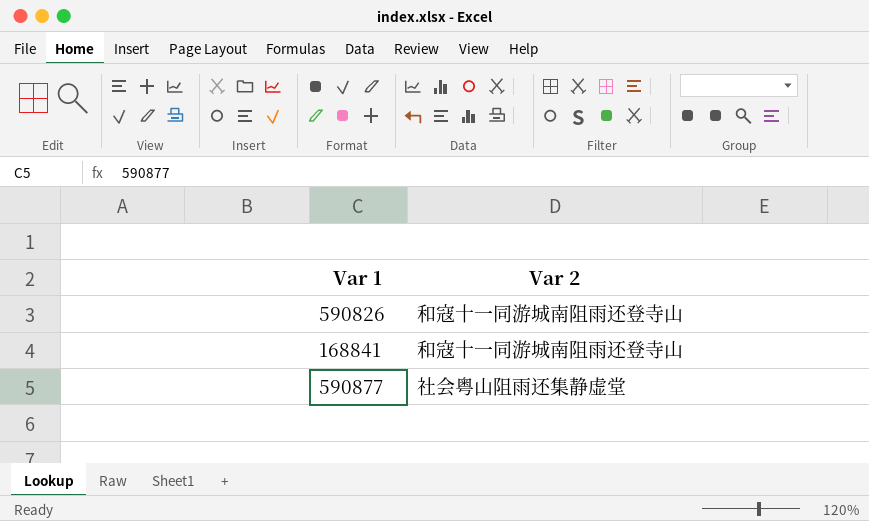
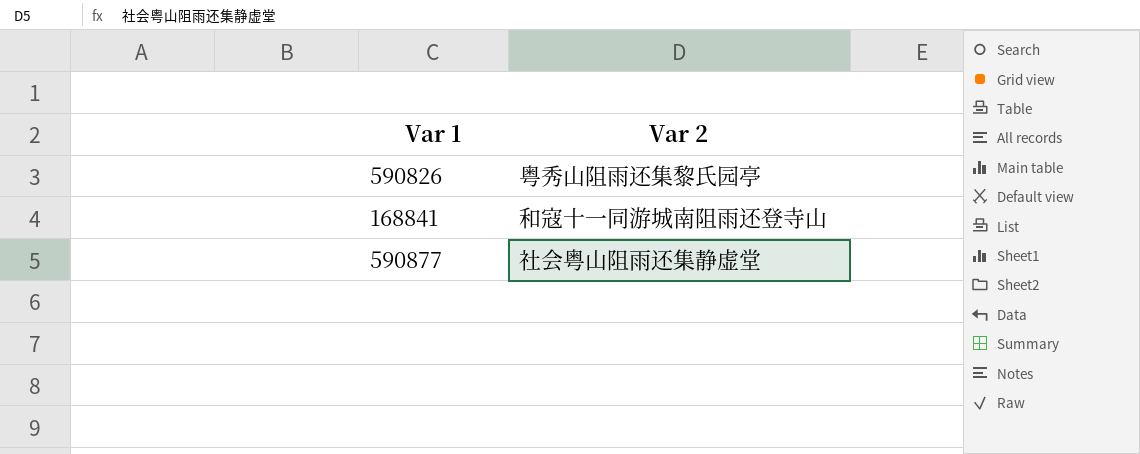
590826 | Var 2: 和寇十一同游城南阻雨还登寺山 -> 粤秀山阻雨还集黎氏园亭

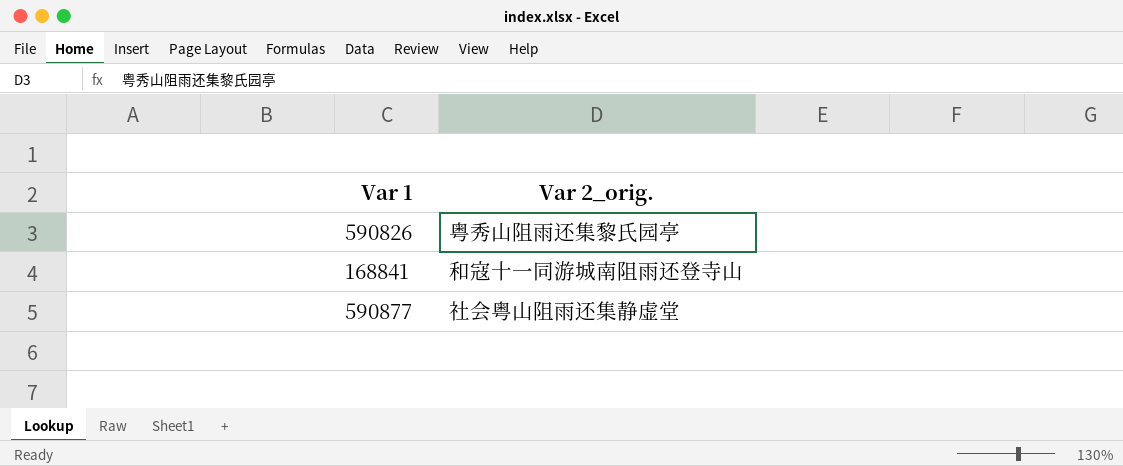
column name: Var 2 -> Var 2_orig.

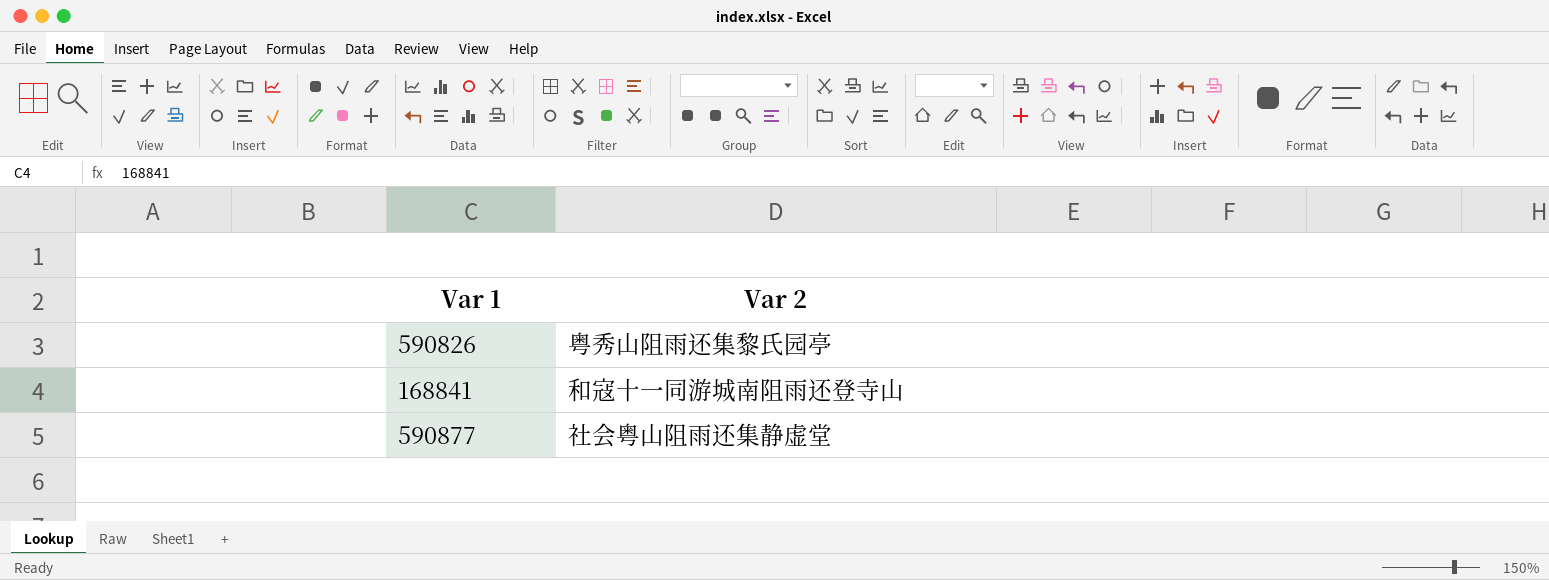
column name: Var 2_orig. -> Var 2

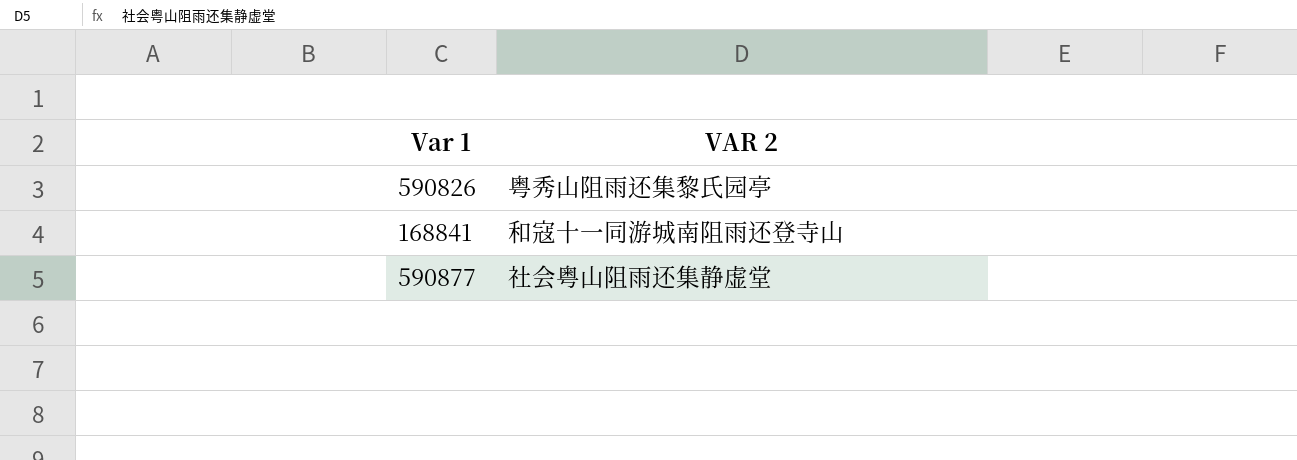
column name: Var 2 -> VAR 2

